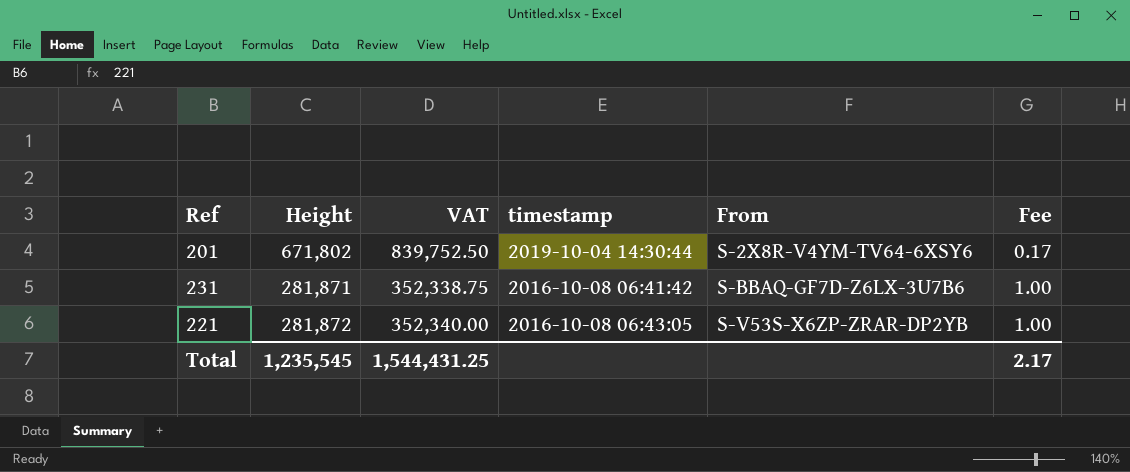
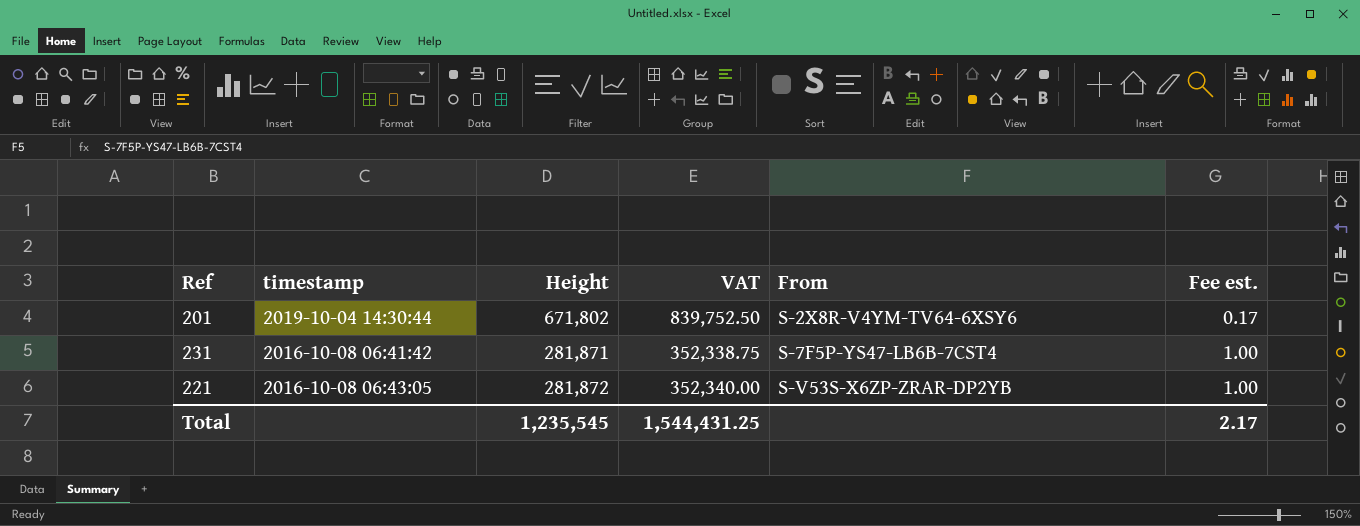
column timestamp | position: 4 -> 2
column name: Fee -> Fee est.
231 | From: S-BBAQ-GF7D-Z6LX-3U7B6 -> S-7F5P-YS47-LB6B-7CST4

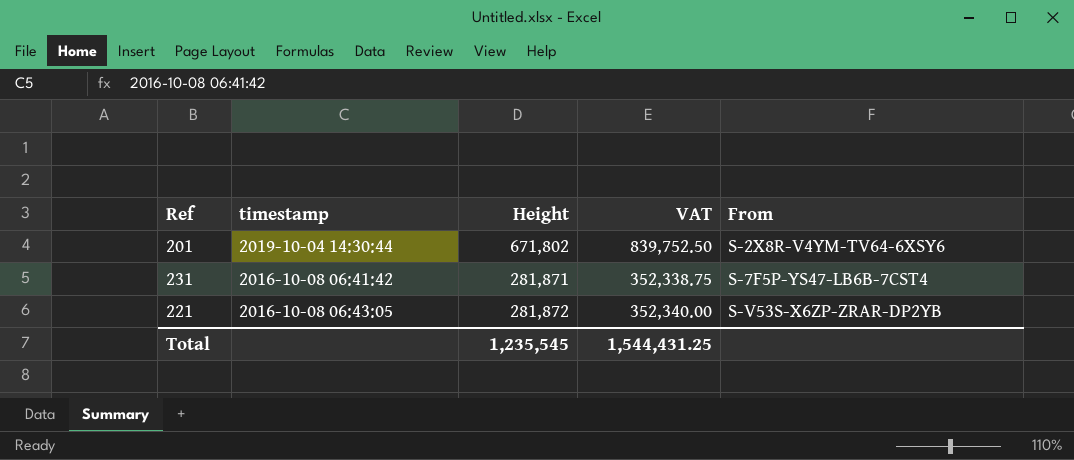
column Fee est. | position: 6 -> none

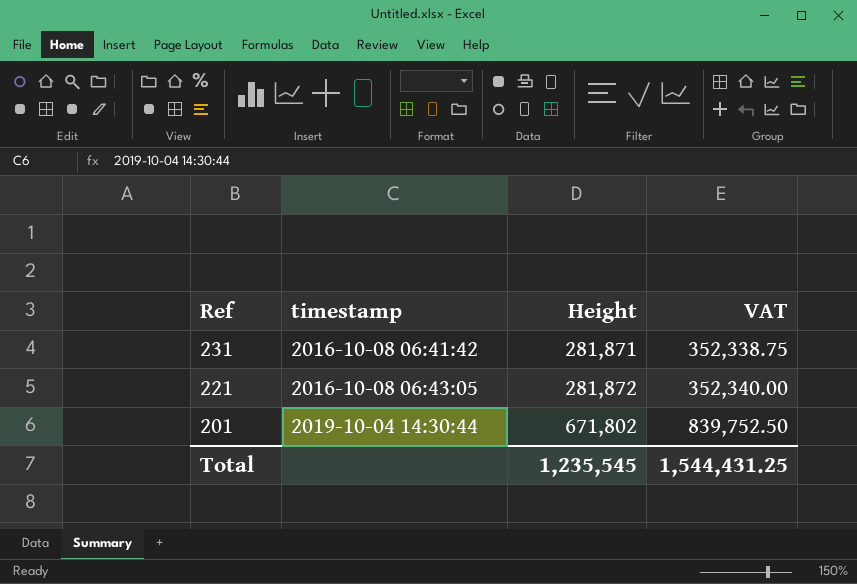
row order: From ascending -> Ref descending
column From | position: 5 -> none

